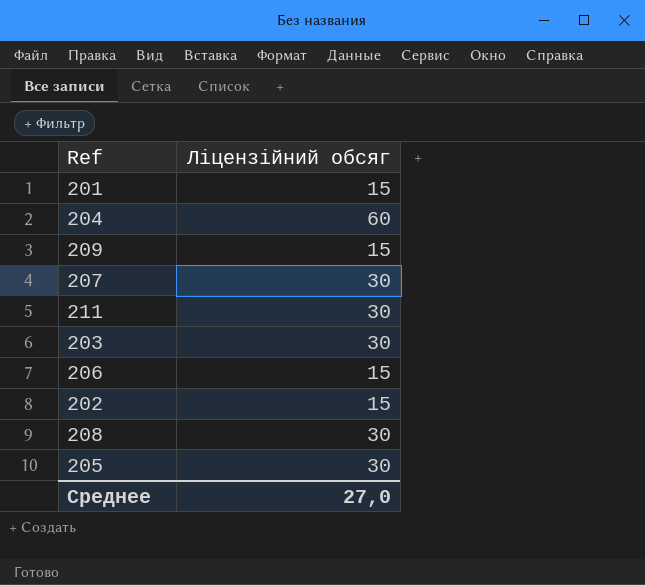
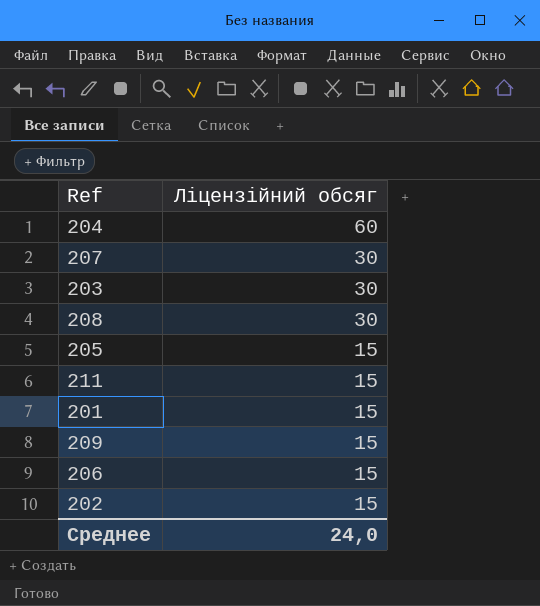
row order: none -> Ліцензійний обсяг descending
205 | Ліцензійний обсяг: 30 -> 15
211 | Ліцензійний обсяг: 30 -> 15
Среднее | Ліцензійний обсяг: 27,0 -> 24,0

